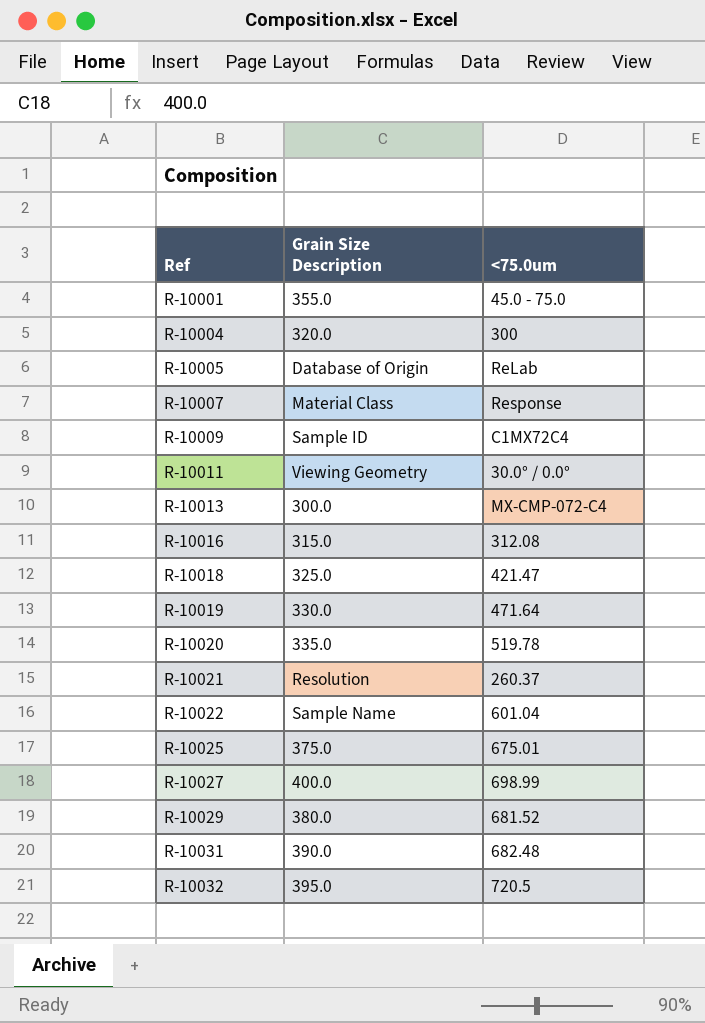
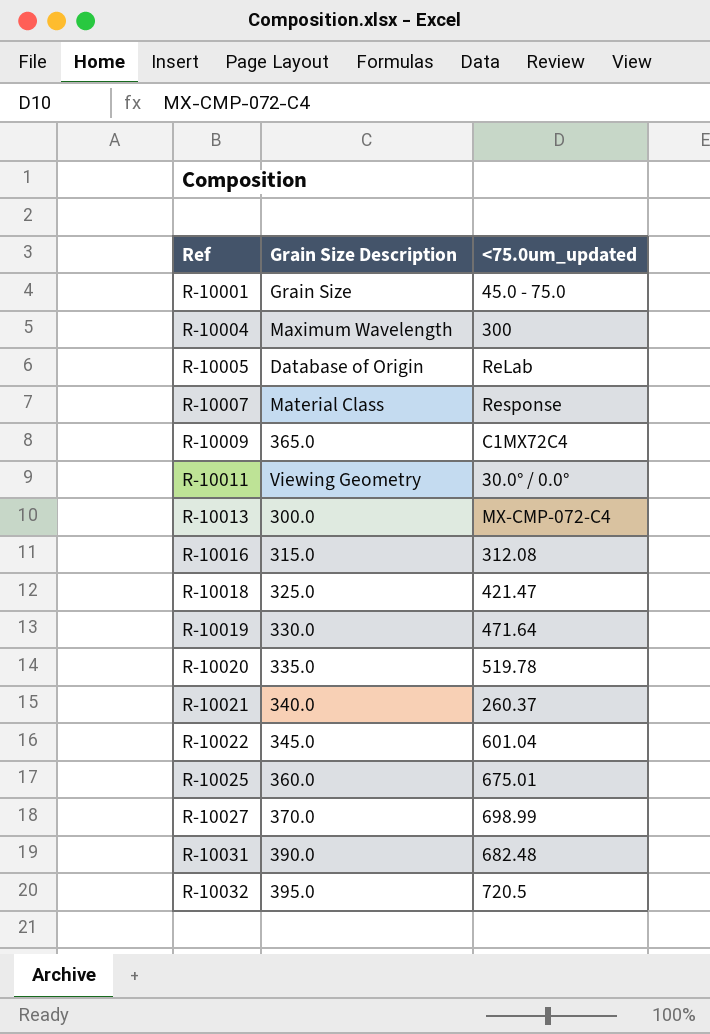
column name: <75.0um -> <75.0um_updated
row R-10029: 380.0 | 681.52 -> none
R-10001 | Grain Size Description: 355.0 -> Grain Size
R-10004 | Grain Size Description: 320.0 -> Maximum Wavelength
R-10009 | Grain Size Description: Sample ID -> 365.0
R-10021 | Grain Size Description: Resolution -> 340.0
R-10022 | Grain Size Description: Sample Name -> 345.0
R-10025 | Grain Size Description: 375.0 -> 360.0
R-10027 | Grain Size Description: 400.0 -> 370.0

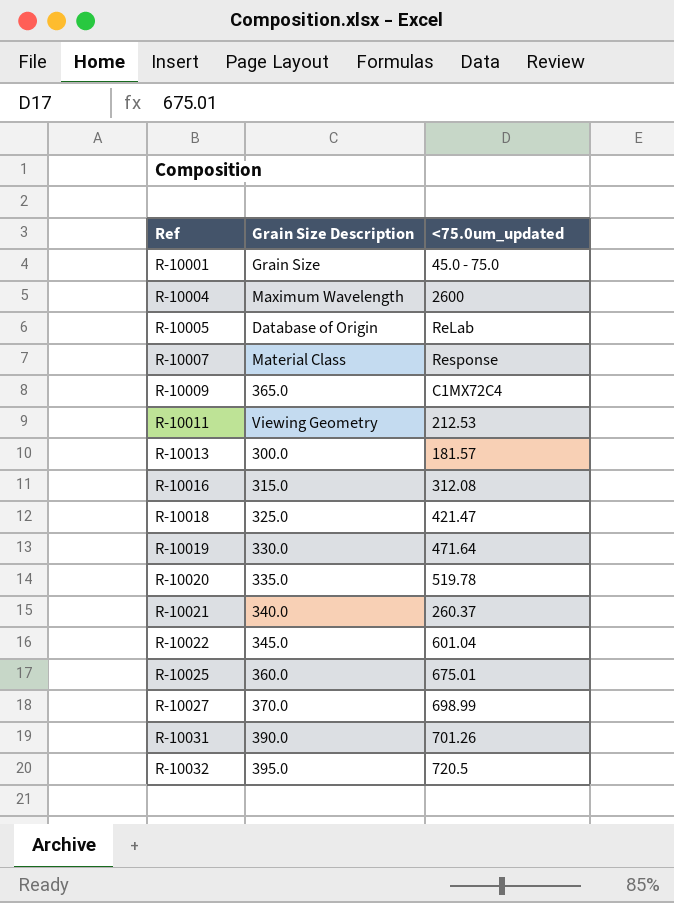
R-10004 | <75.0um_updated: 300 -> 2600
R-10011 | <75.0um_updated: 30.0° / 0.0° -> 212.53
R-10013 | <75.0um_updated: MX-CMP-072-C4 -> 181.57
R-10031 | <75.0um_updated: 682.48 -> 701.26

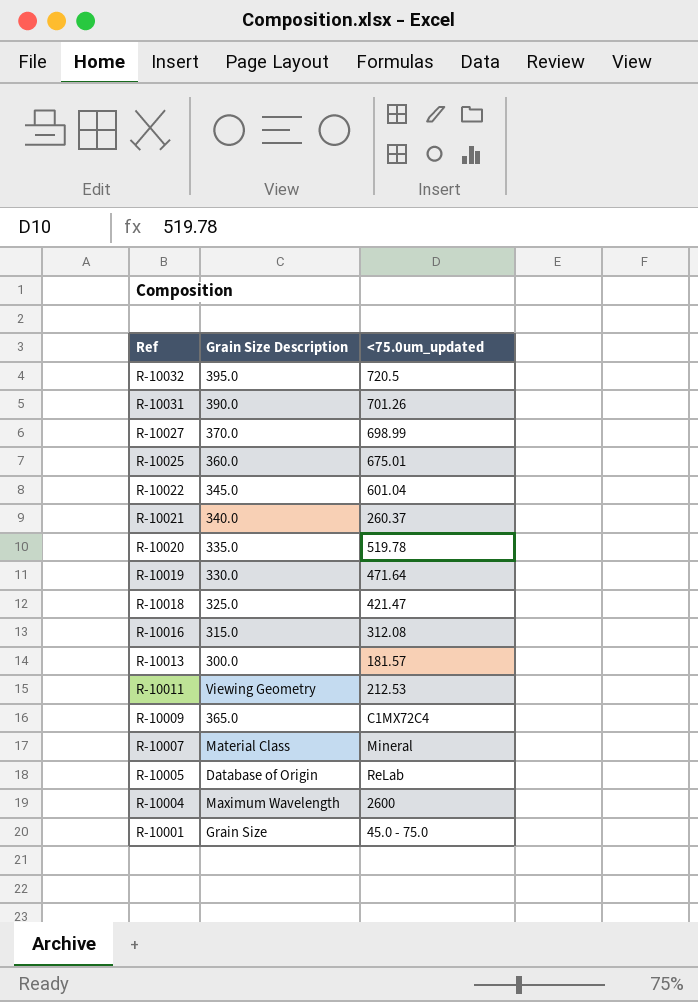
row order: Ref ascending -> Ref descending
R-10007 | <75.0um_updated: Response -> Mineral

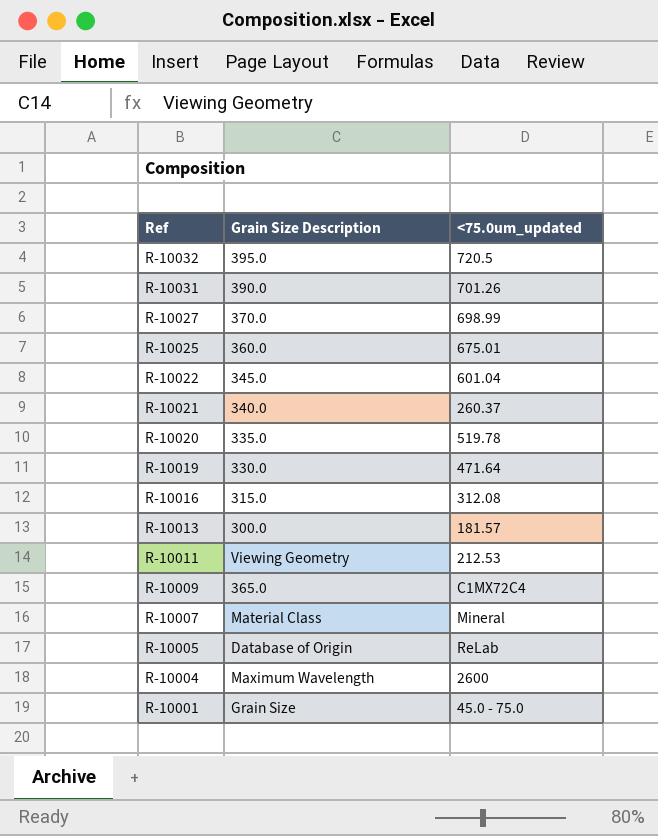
row R-10018: 325.0 | 421.47 -> none

